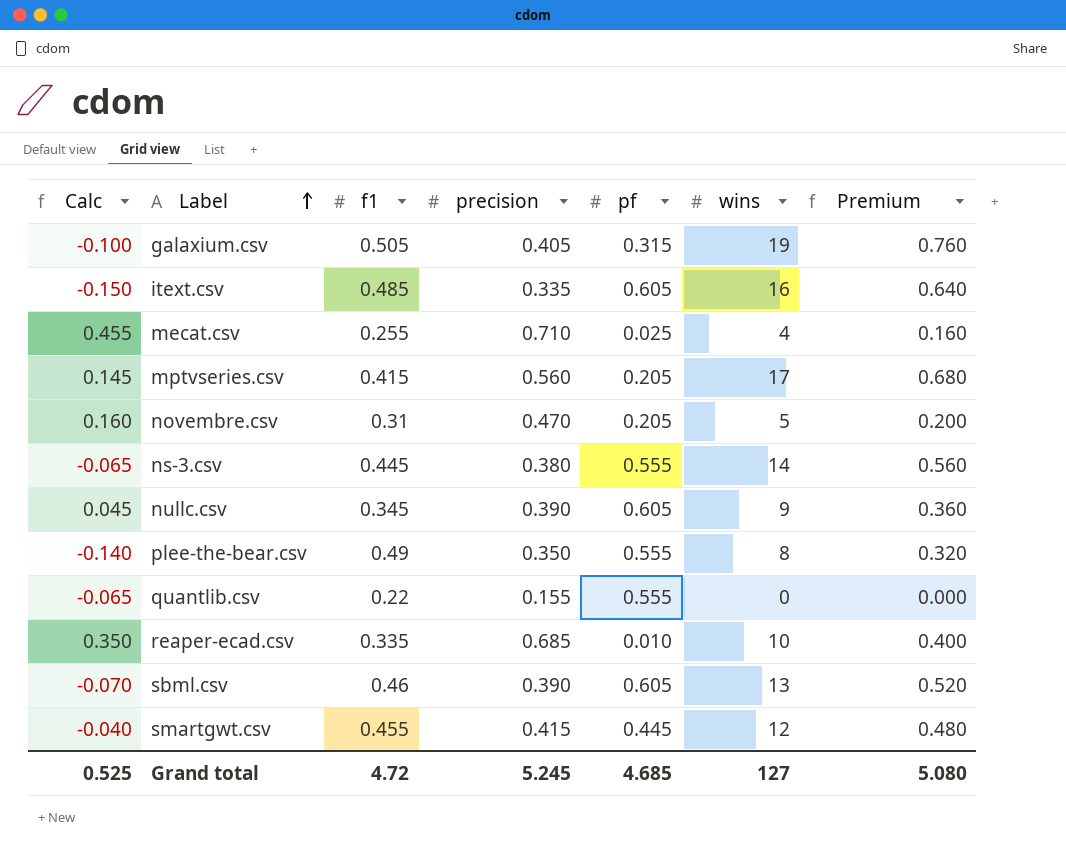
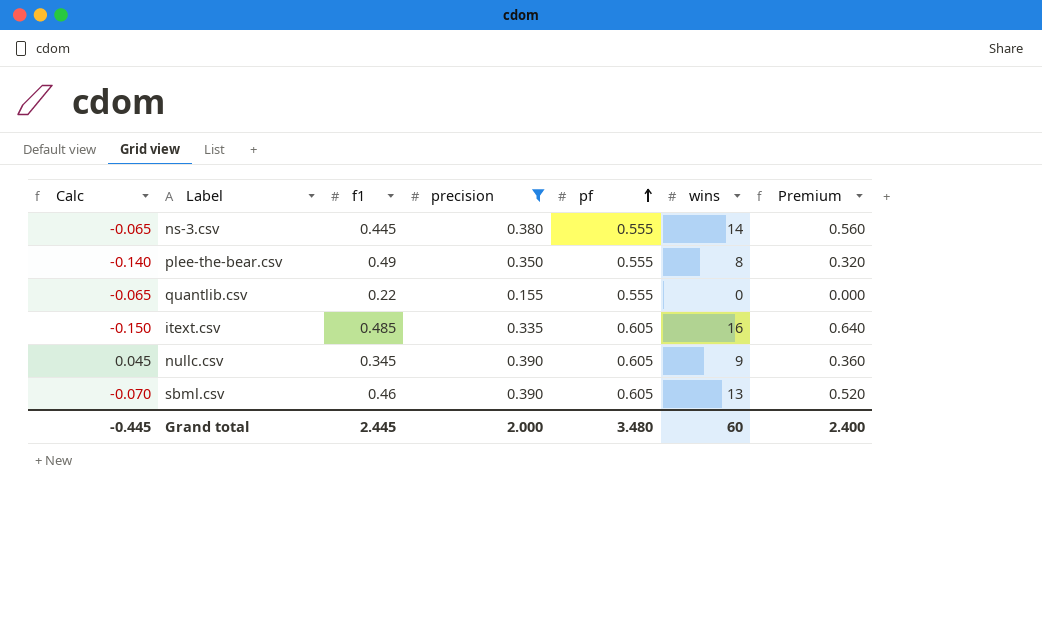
filter: none -> precision <= 0.390
row order: Label ascending -> pf ascending
Grand total | Calc: 0.525 -> -0.445
Grand total | f1: 4.72 -> 2.445
Grand total | precision: 5.245 -> 2.000
Grand total | pf: 4.685 -> 3.480
Grand total | wins: 127 -> 60
Grand total | Premium: 5.080 -> 2.400

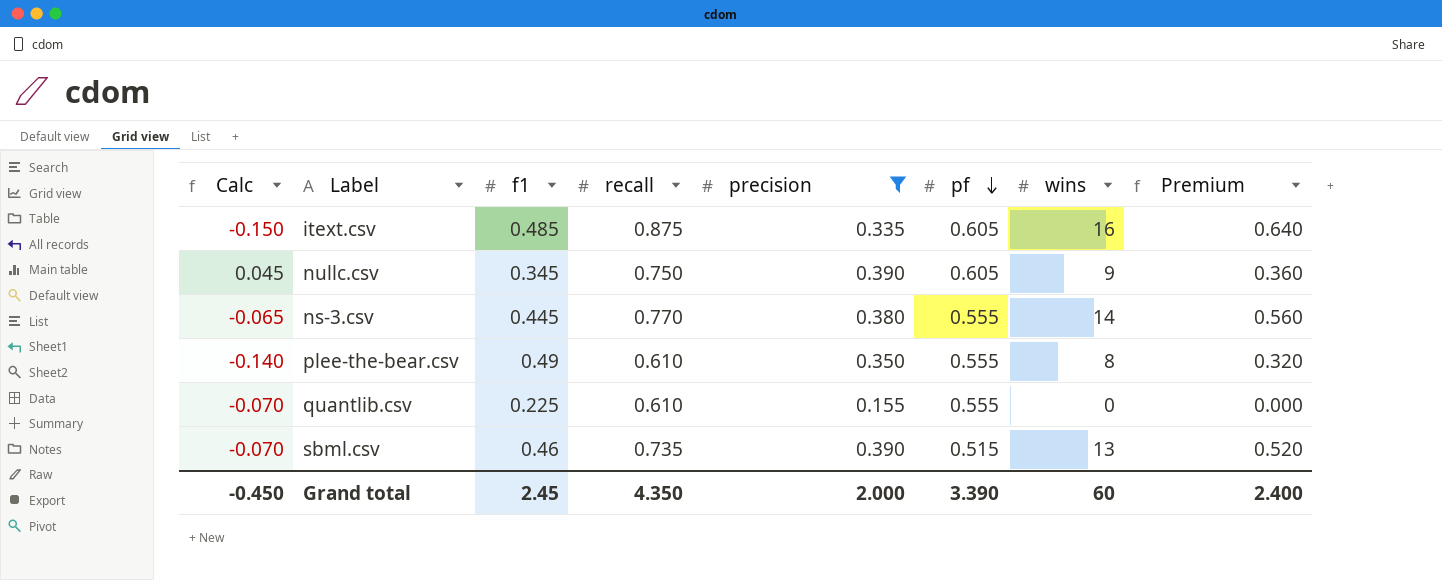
row order: pf ascending -> pf descending
column recall | position: none -> 4
quantlib.csv | Calc: -0.065 -> -0.070
quantlib.csv | f1: 0.22 -> 0.225
sbml.csv | pf: 0.605 -> 0.515
Grand total | Calc: -0.445 -> -0.450
Grand total | f1: 2.445 -> 2.45
Grand total | pf: 3.480 -> 3.390

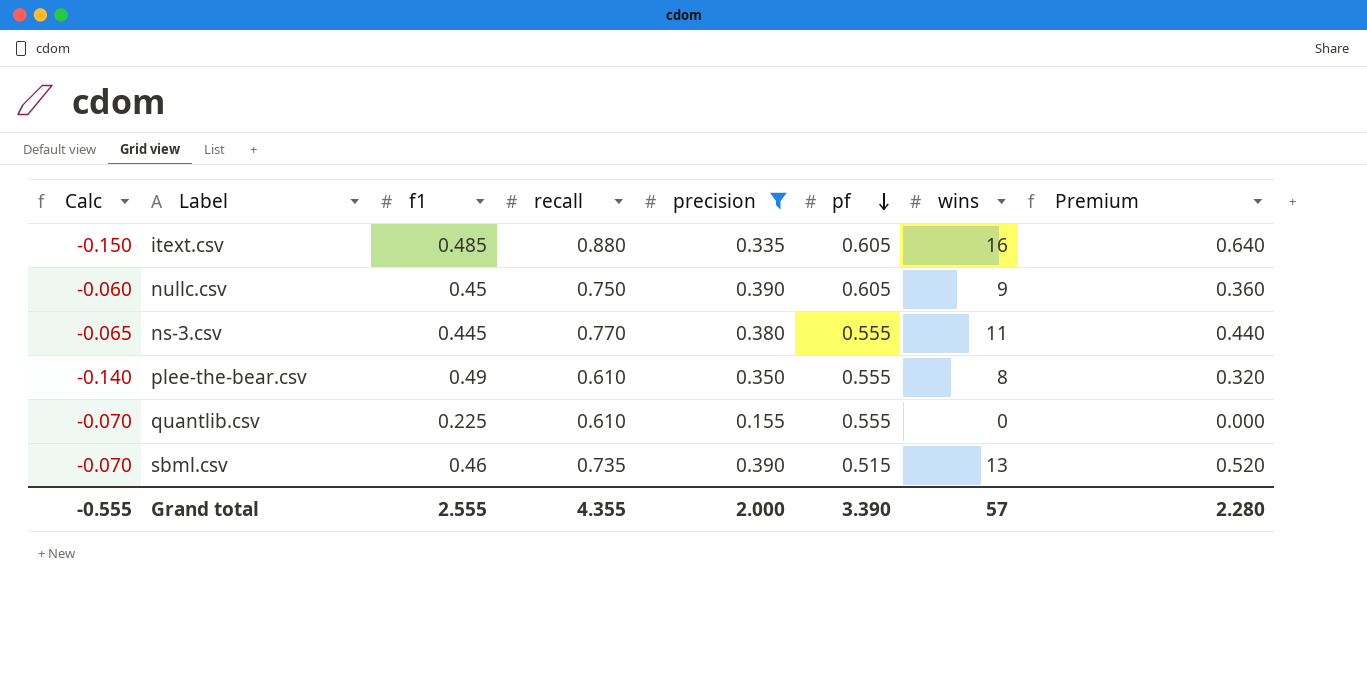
itext.csv | recall: 0.875 -> 0.880
nullc.csv | Calc: 0.045 -> -0.060
nullc.csv | f1: 0.345 -> 0.45
ns-3.csv | wins: 14 -> 11
ns-3.csv | Premium: 0.560 -> 0.440
Grand total | Calc: -0.450 -> -0.555
Grand total | f1: 2.45 -> 2.555
Grand total | recall: 4.350 -> 4.355
Grand total | wins: 60 -> 57
Grand total | Premium: 2.400 -> 2.280

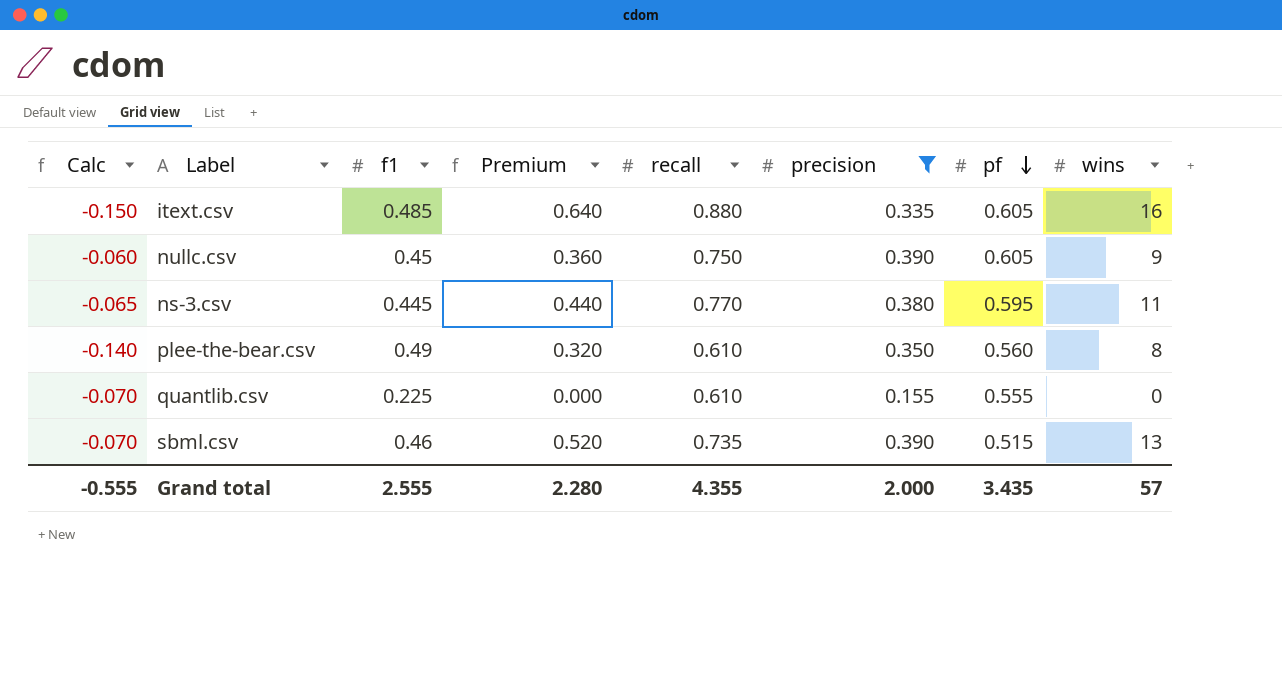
column Premium | position: 8 -> 4
ns-3.csv | pf: 0.555 -> 0.595
plee-the-bear.csv | pf: 0.555 -> 0.560
Grand total | pf: 3.390 -> 3.435

